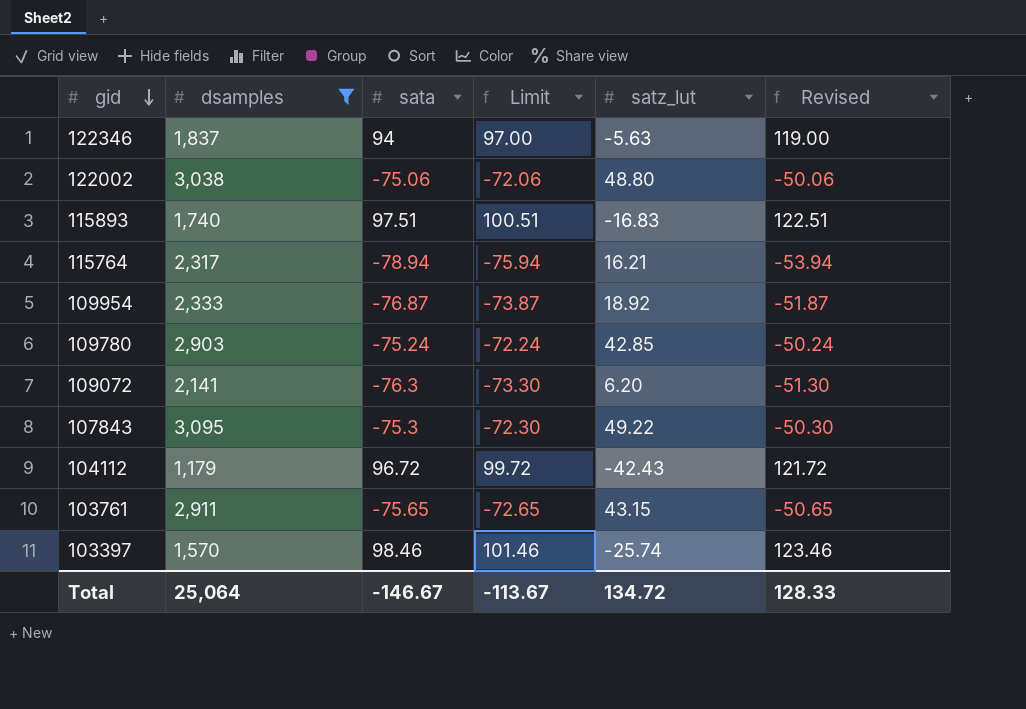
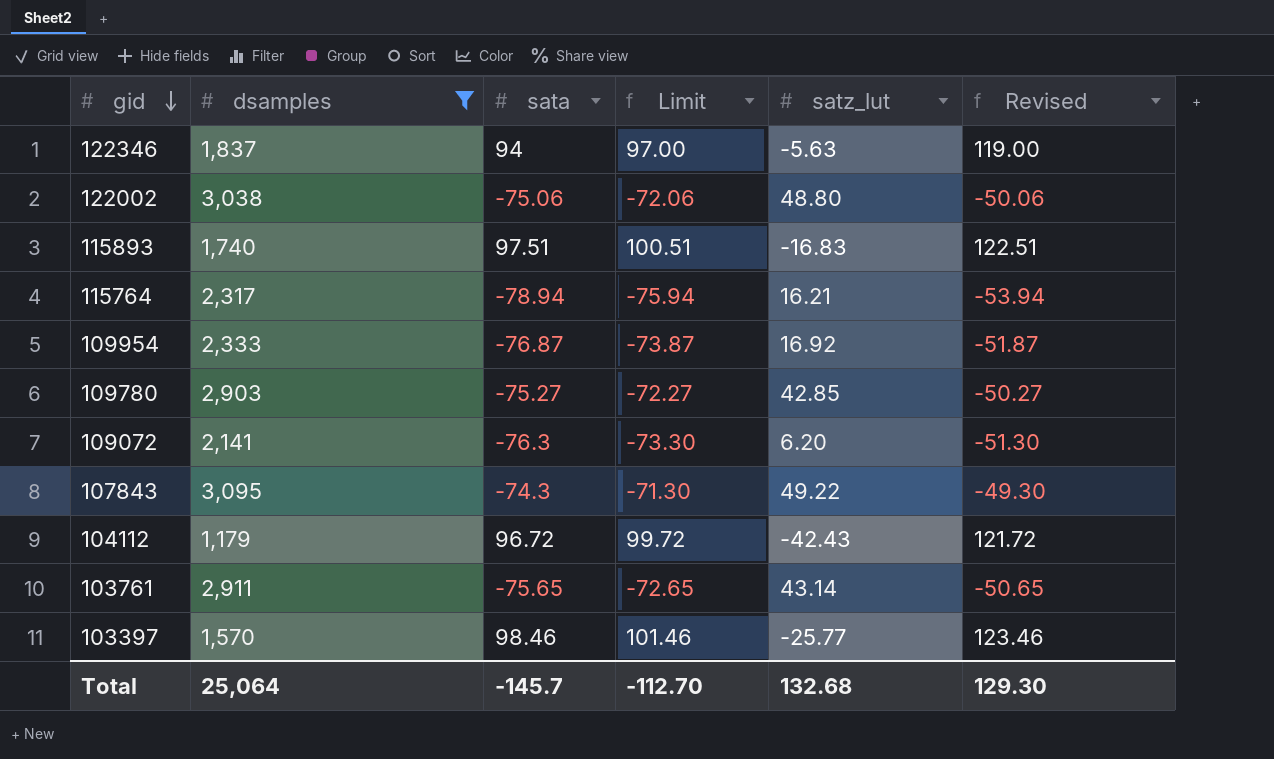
109954 | satz_lut: 18.92 -> 16.92
109780 | sata: -75.24 -> -75.27
109780 | Limit: -72.24 -> -72.27
109780 | Revised: -50.24 -> -50.27
107843 | sata: -75.3 -> -74.3
107843 | Limit: -72.30 -> -71.30
107843 | Revised: -50.30 -> -49.30
103761 | satz_lut: 43.15 -> 43.14
103397 | satz_lut: -25.74 -> -25.77
Total | sata: -146.67 -> -145.7
Total | Limit: -113.67 -> -112.70
Total | satz_lut: 134.72 -> 132.68
Total | Revised: 128.33 -> 129.30

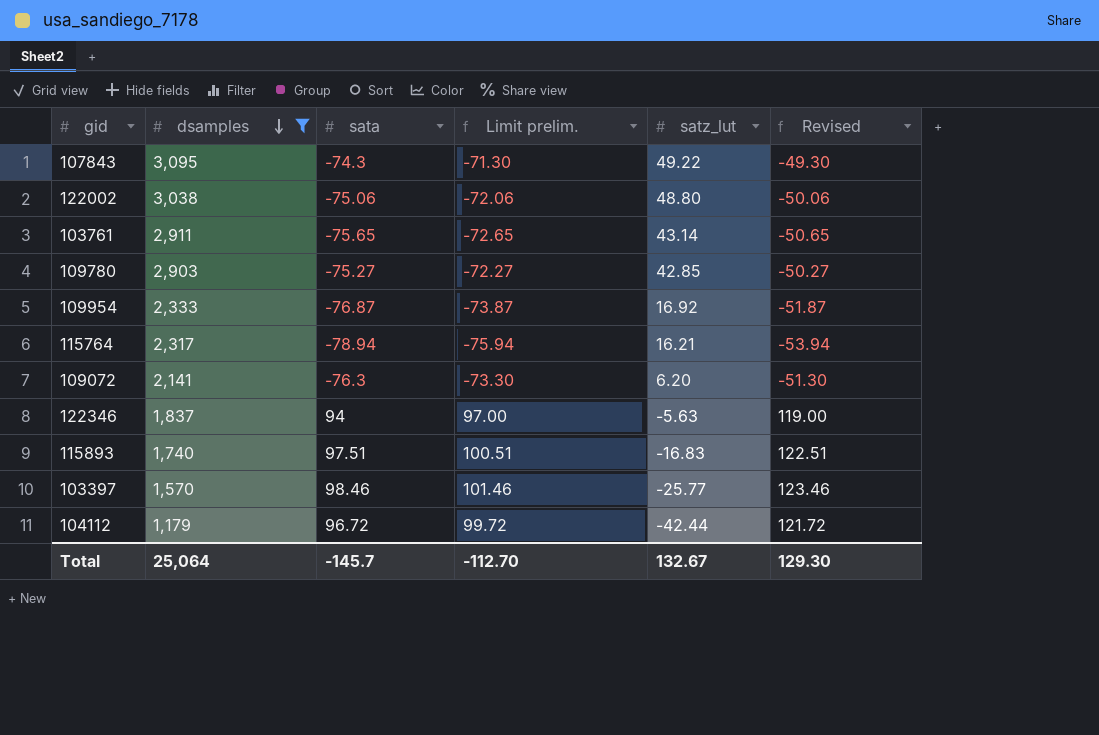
row order: gid descending -> dsamples descending
column name: Limit -> Limit prelim.
104112 | satz_lut: -42.43 -> -42.44
Total | satz_lut: 132.68 -> 132.67

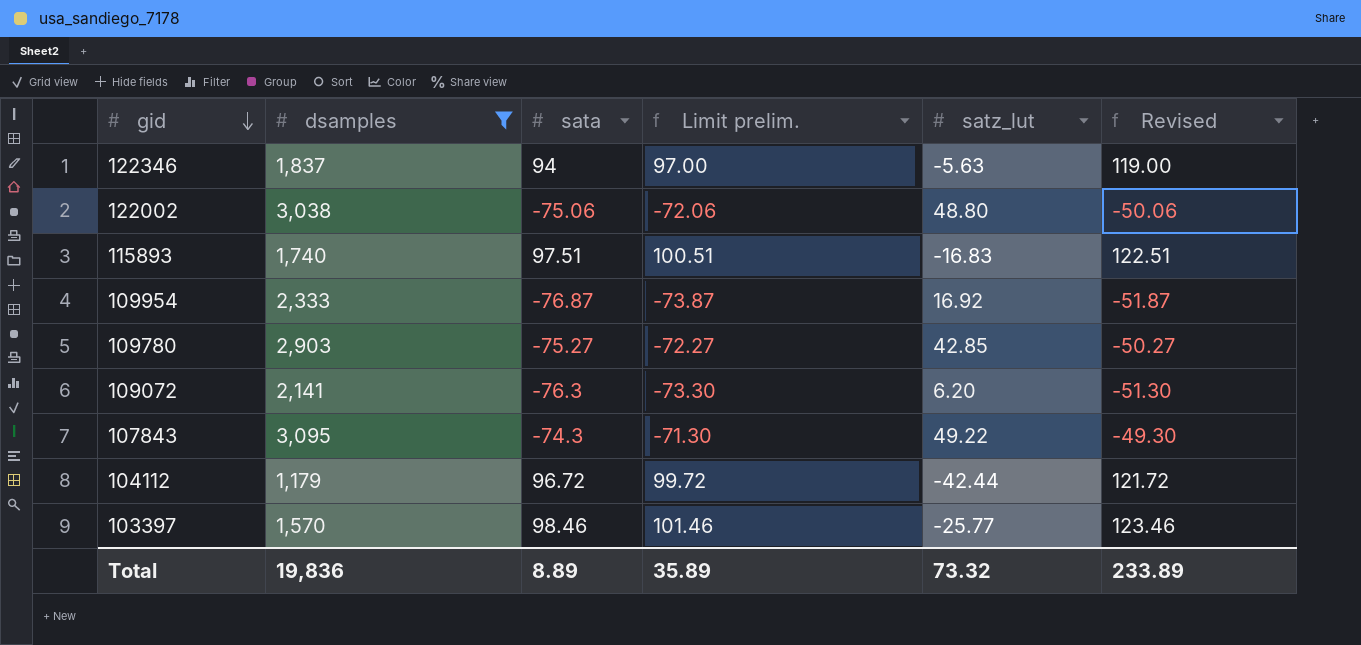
row order: dsamples descending -> gid descending
row 103761: 2,911 | -75.65 | -72.65 | 43.14 | -50.65 -> none
row 115764: 2,317 | -78.94 | -75.94 | 16.21 | -53.94 -> none
Total | dsamples: 25,064 -> 19,836
Total | sata: -145.7 -> 8.89
Total | Limit prelim.: -112.70 -> 35.89
Total | satz_lut: 132.67 -> 73.32
Total | Revised: 129.30 -> 233.89

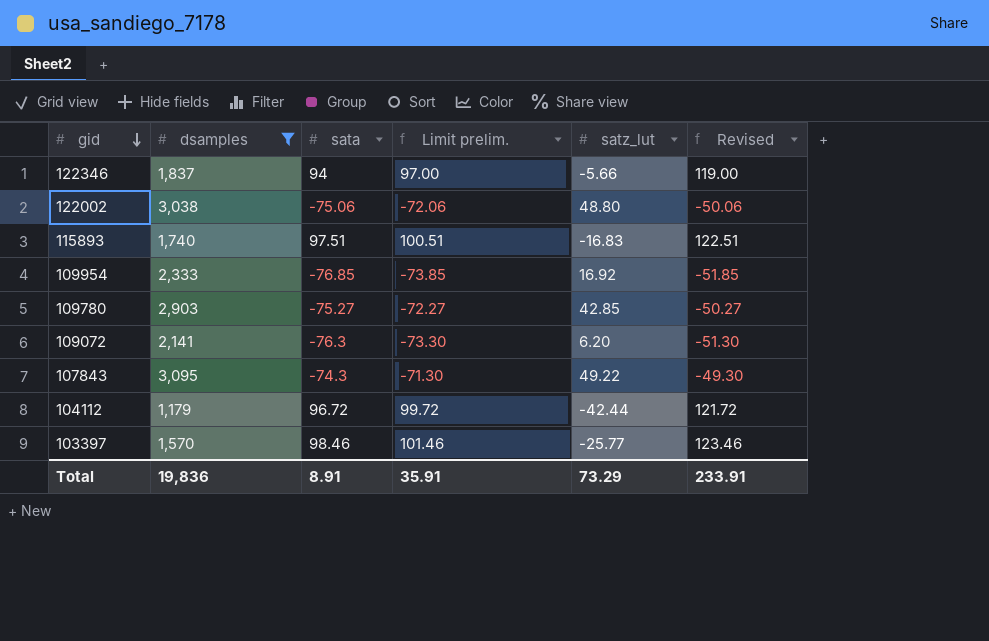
122346 | satz_lut: -5.63 -> -5.66
109954 | sata: -76.87 -> -76.85
109954 | Limit prelim.: -73.87 -> -73.85
109954 | Revised: -51.87 -> -51.85
Total | sata: 8.89 -> 8.91
Total | Limit prelim.: 35.89 -> 35.91
Total | satz_lut: 73.32 -> 73.29
Total | Revised: 233.89 -> 233.91

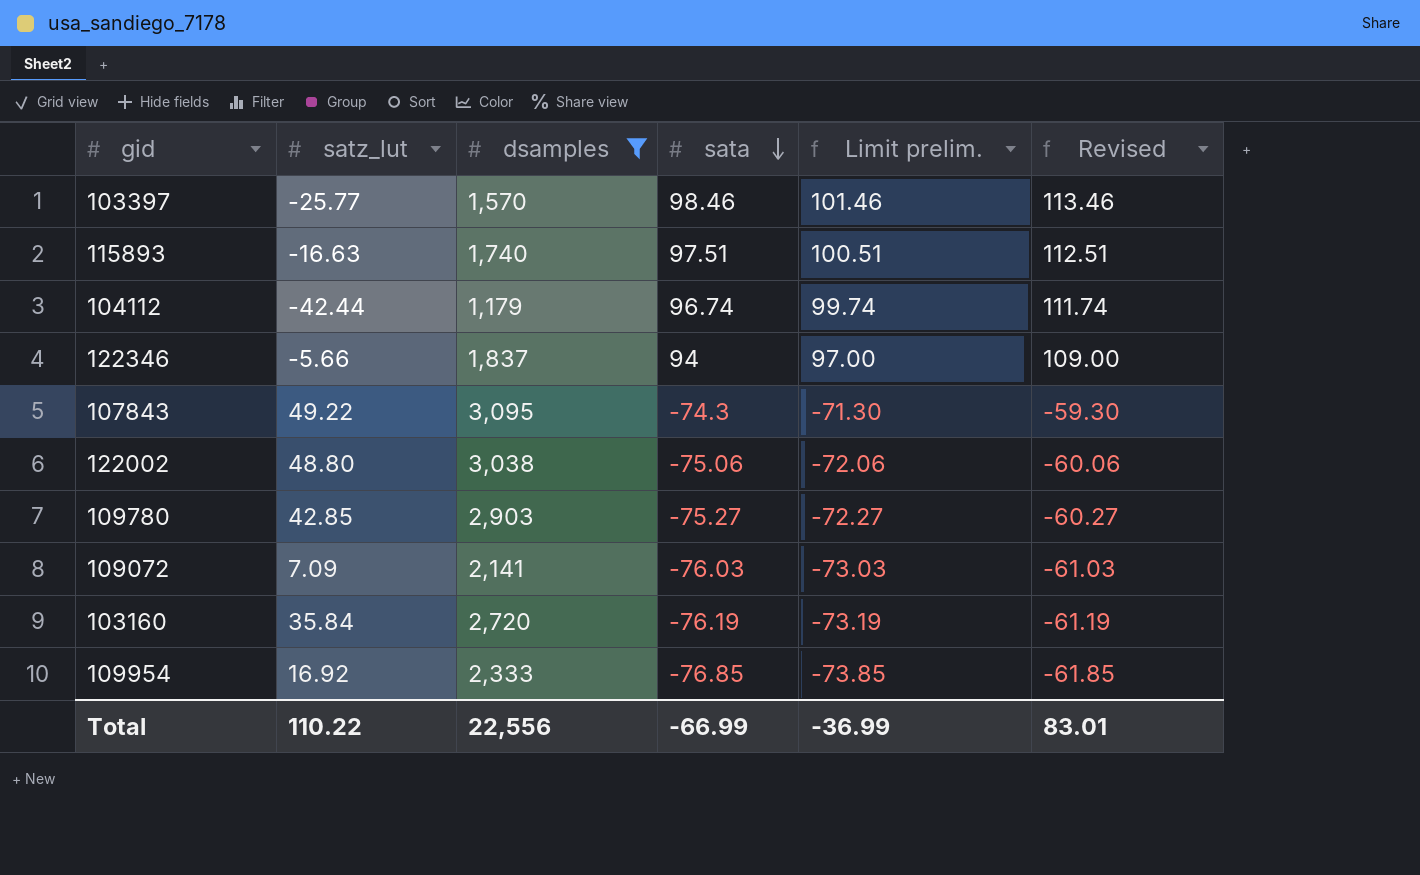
row order: gid descending -> sata descending
column satz_lut | position: 5 -> 2
column Revised | formula: [sata] + 25 -> [sata] + 15
115893 | satz_lut: -16.83 -> -16.63
104112 | sata: 96.72 -> 96.74
104112 | Limit prelim.: 99.72 -> 99.74
109072 | satz_lut: 6.20 -> 7.09
109072 | sata: -76.3 -> -76.03
109072 | Limit prelim.: -73.30 -> -73.03
row 103160: none -> 35.84 | 2,720 | -76.19 | -73.19 | -61.19
Total | satz_lut: 73.29 -> 110.22
Total | dsamples: 19,836 -> 22,556
Total | sata: 8.91 -> -66.99
Total | Limit prelim.: 35.91 -> -36.99
Total | Revised: 233.91 -> 83.01

